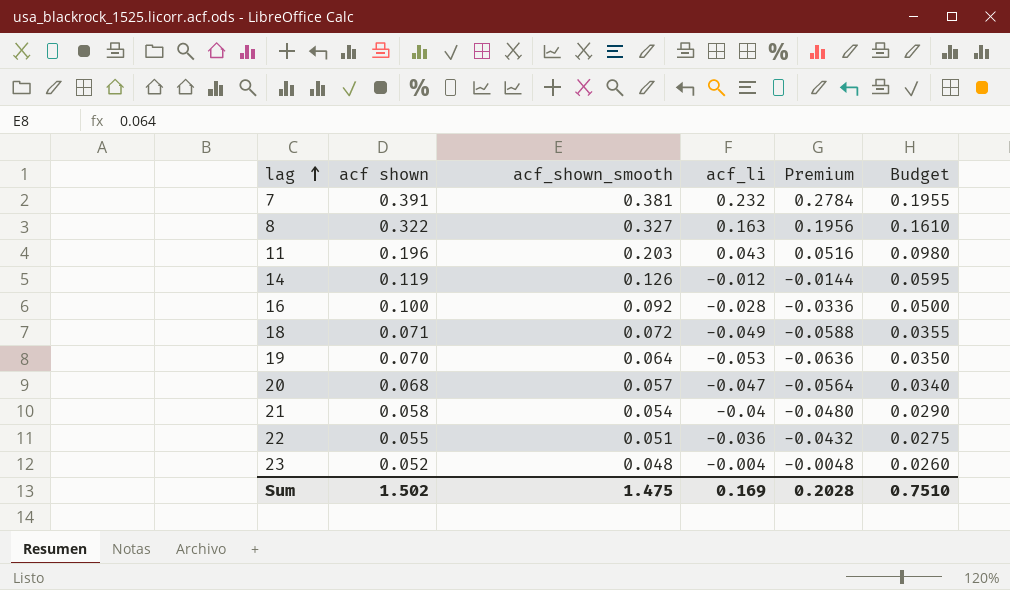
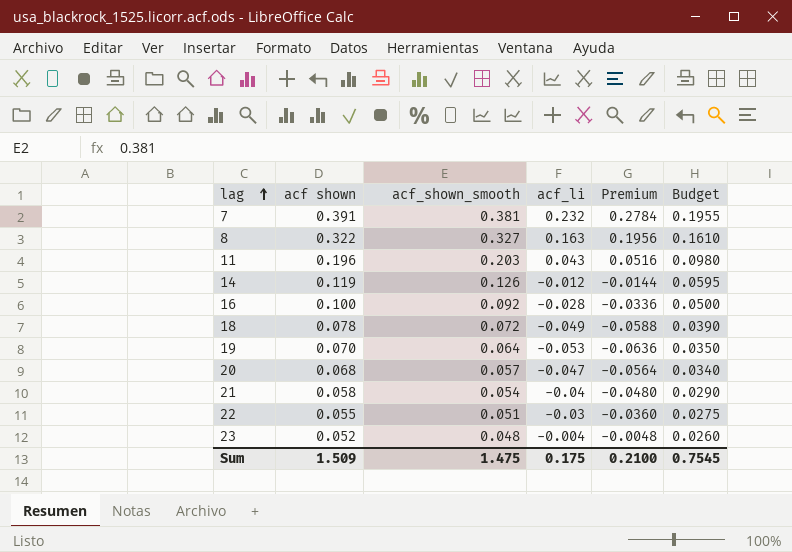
18 | acf shown: 0.071 -> 0.078
18 | Budget: 0.0355 -> 0.0390
22 | acf_li: -0.036 -> -0.03
22 | Premium: -0.0432 -> -0.0360
Sum | acf shown: 1.502 -> 1.509
Sum | acf_li: 0.169 -> 0.175
Sum | Premium: 0.2028 -> 0.2100
Sum | Budget: 0.7510 -> 0.7545

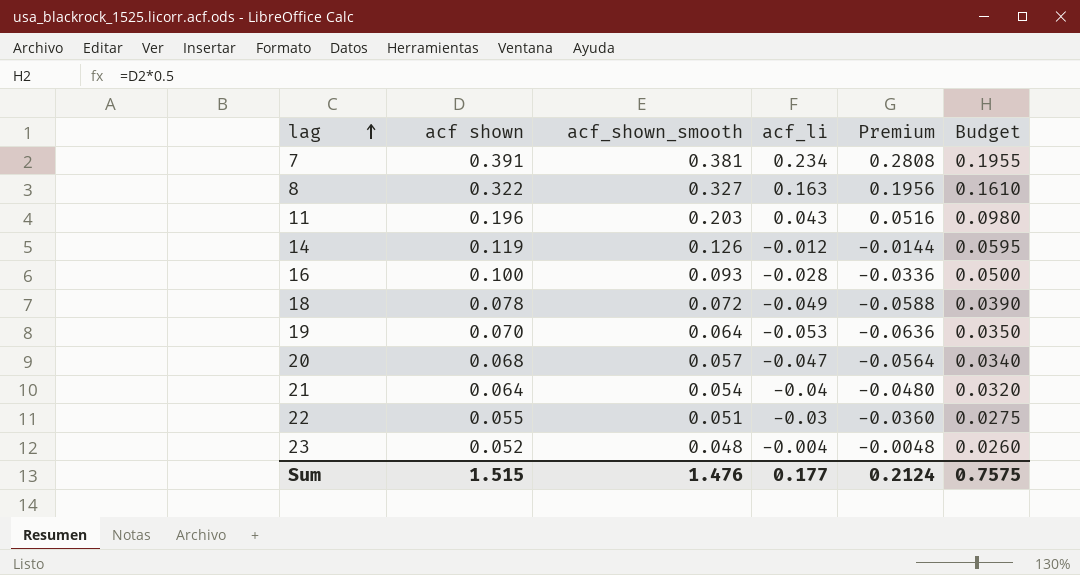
7 | acf_li: 0.232 -> 0.234
7 | Premium: 0.2784 -> 0.2808
16 | acf_shown_smooth: 0.092 -> 0.093
21 | acf shown: 0.058 -> 0.064
21 | Budget: 0.0290 -> 0.0320
Sum | acf shown: 1.509 -> 1.515
Sum | acf_shown_smooth: 1.475 -> 1.476
Sum | acf_li: 0.175 -> 0.177
Sum | Premium: 0.2100 -> 0.2124
Sum | Budget: 0.7545 -> 0.7575

